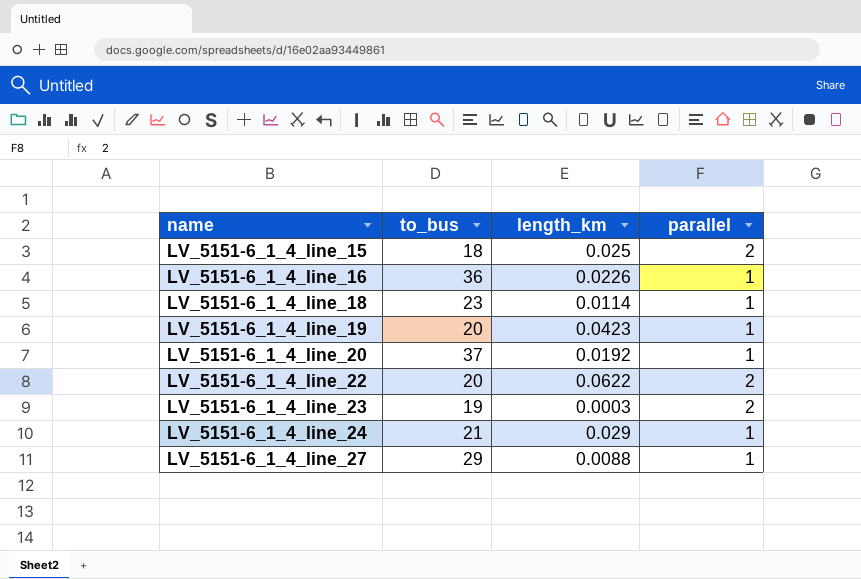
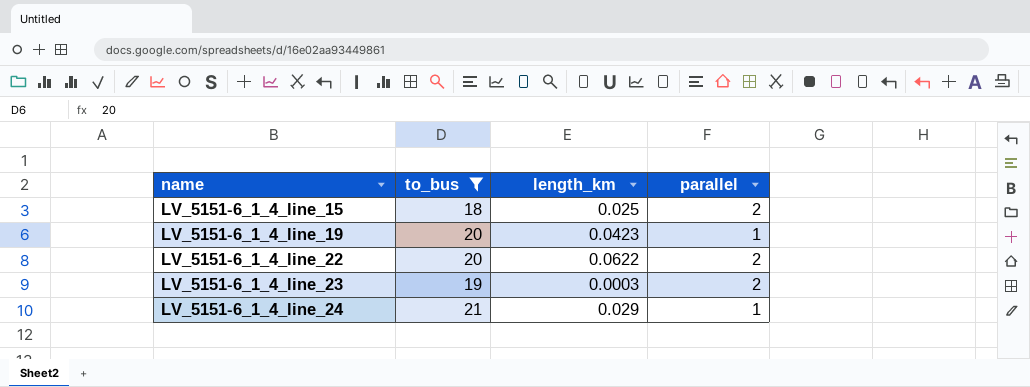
filter: none -> to_bus <= 21

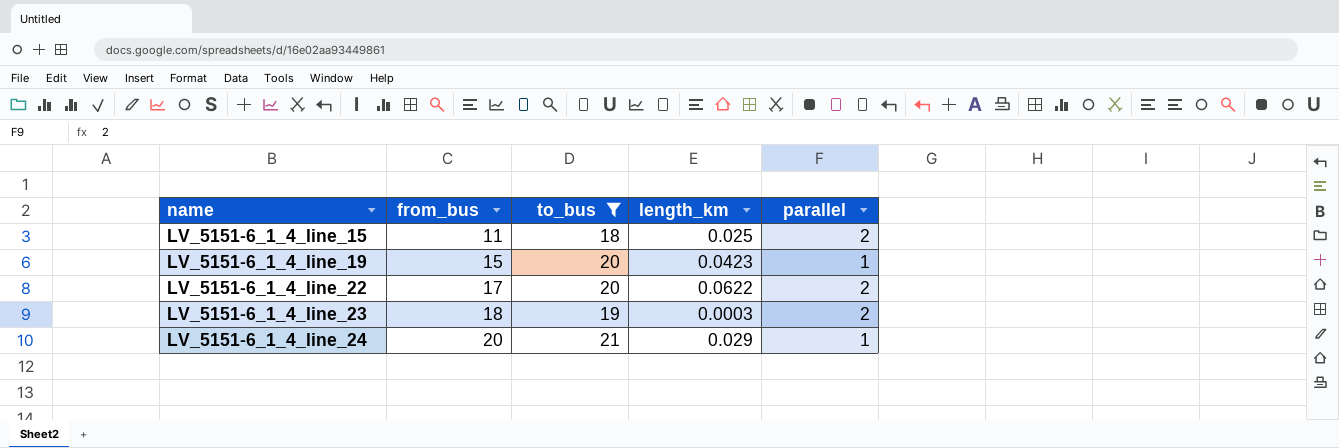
column from_bus | position: none -> 2

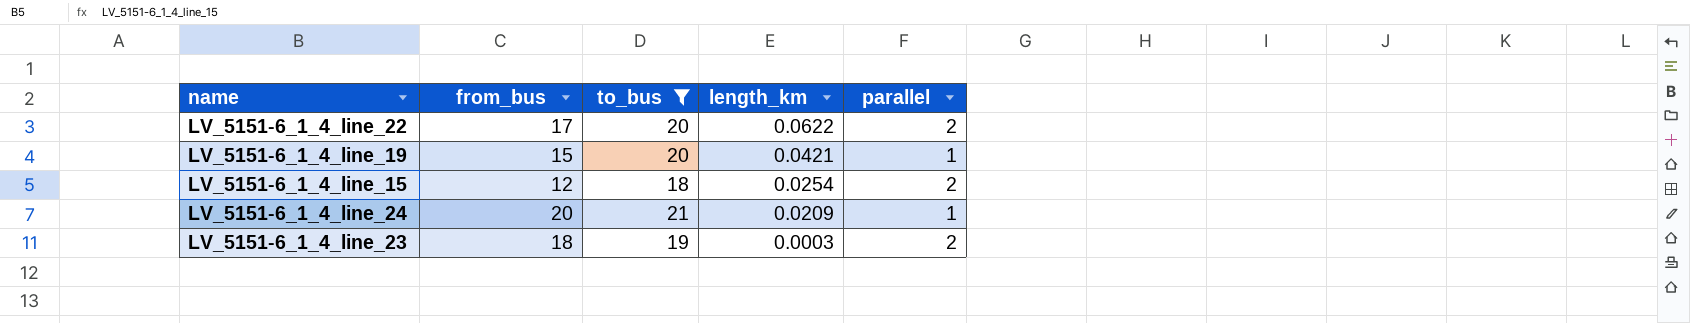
row order: name ascending -> length_km descending
LV_5151-6_1_4_line_19 | length_km: 0.0423 -> 0.0421
LV_5151-6_1_4_line_15 | from_bus: 11 -> 12
LV_5151-6_1_4_line_15 | length_km: 0.025 -> 0.0254
LV_5151-6_1_4_line_24 | length_km: 0.029 -> 0.0209

